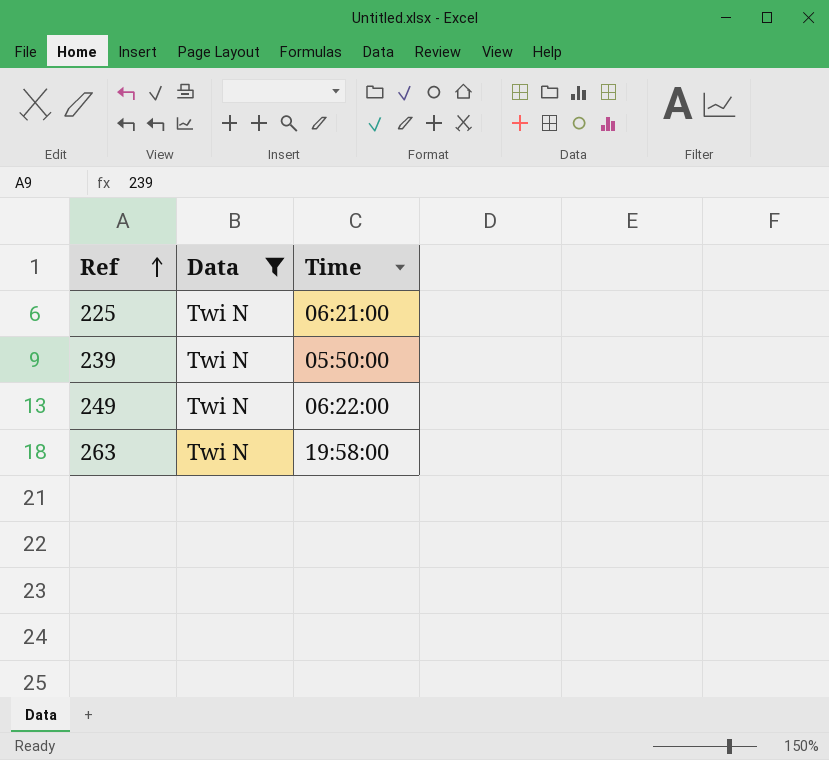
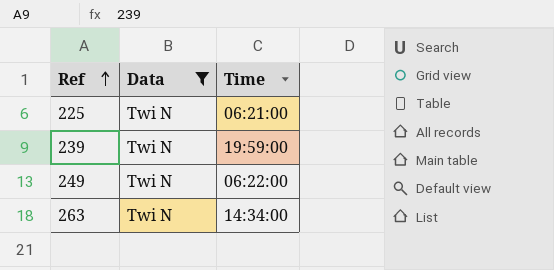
239 | Time: 05:50:00 -> 19:59:00
263 | Time: 19:58:00 -> 14:34:00

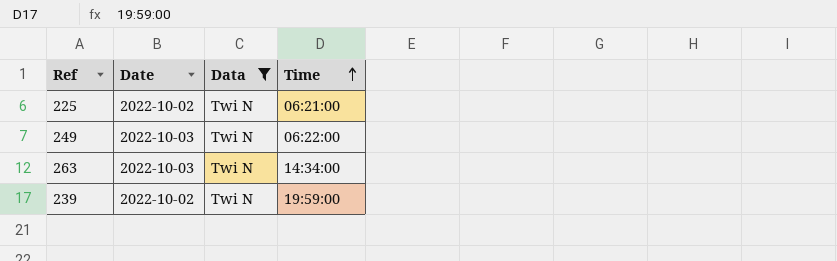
row order: Ref ascending -> Time ascending
column Date | position: none -> 2

